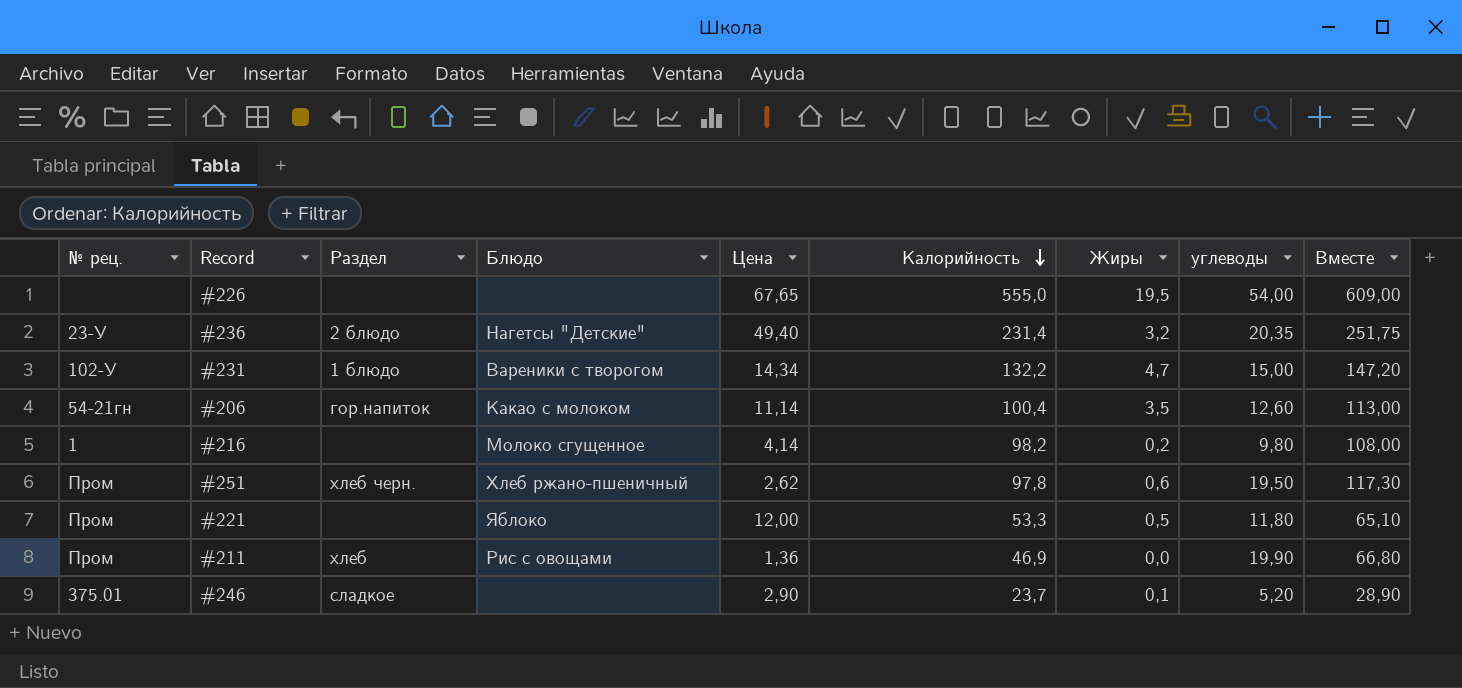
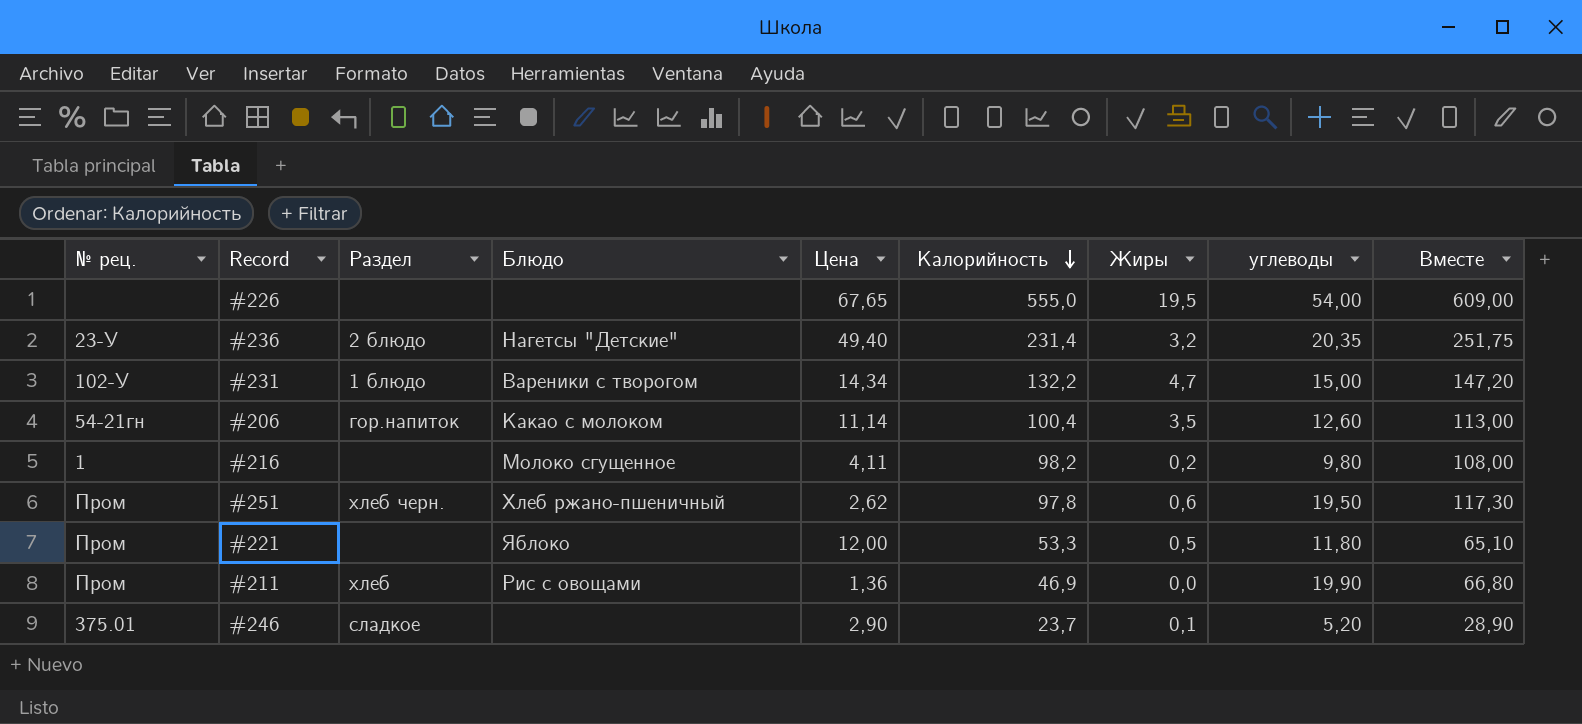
#216 | Цена: 4,14 -> 4,11

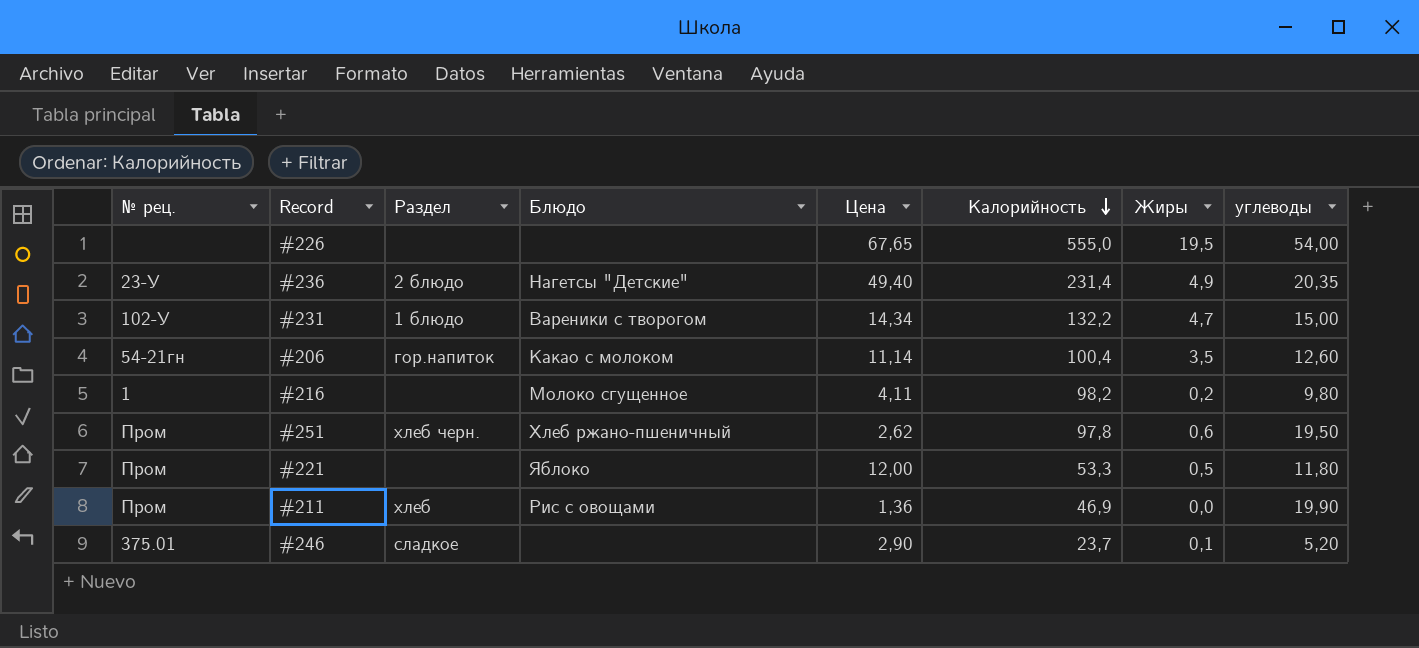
column Вместе | formula: [Калорийность] + [углеводы] -> none
#236 | Жиры: 3,2 -> 4,9

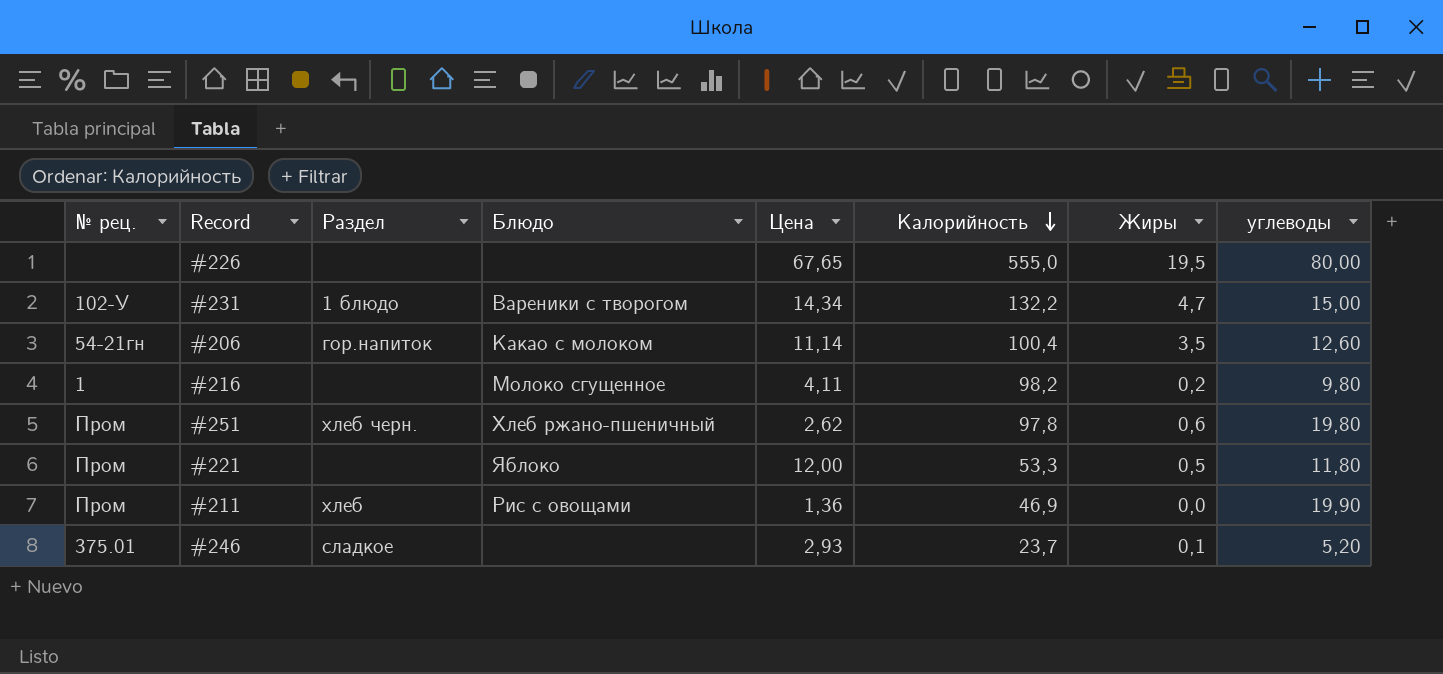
row #236: 23-У | 2 блюдо | Нагетсы "Детские" | 49,40 | 231,4 | 4,9 | 20,35 -> none
#226 | углеводы: 54,00 -> 80,00
#251 | углеводы: 19,50 -> 19,80
#246 | Цена: 2,90 -> 2,93

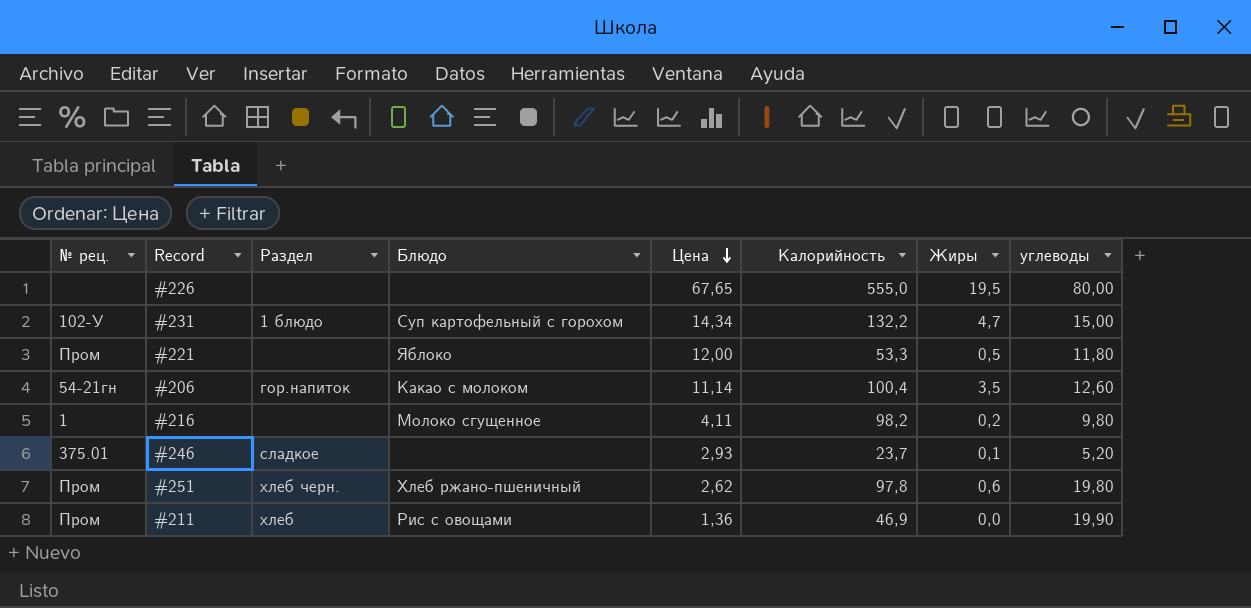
row order: Калорийность descending -> Цена descending
#231 | Блюдо: Вареники с творогом -> Суп картофельный с горохом

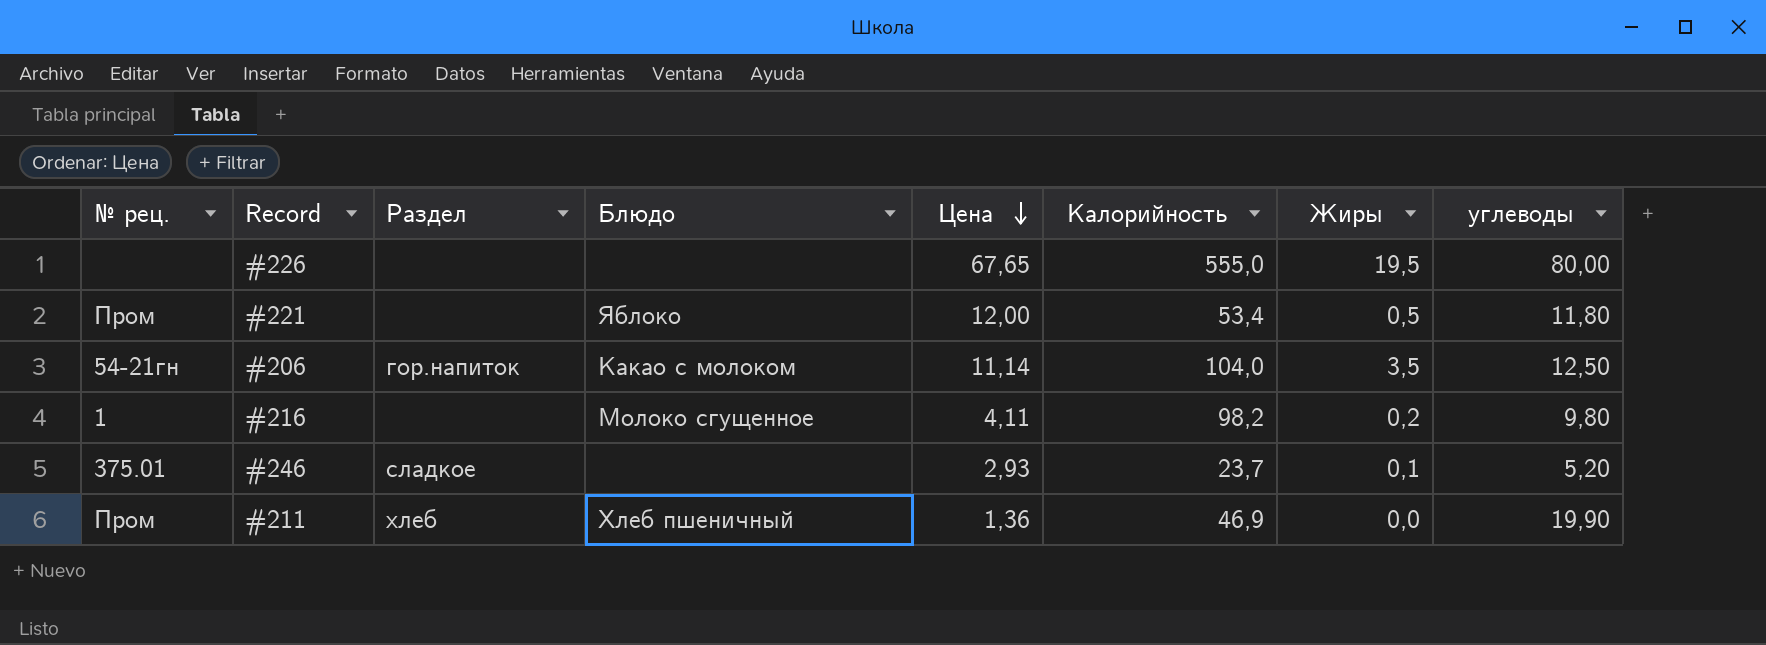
row #231: 102-У | 1 блюдо | Суп картофельный с горохом | 14,34 | 132,2 | 4,7 | 15,00 -> none
row #251: Пром | хлеб черн. | Хлеб ржано-пшеничный | 2,62 | 97,8 | 0,6 | 19,80 -> none
#221 | Калорийность: 53,3 -> 53,4
#206 | Калорийность: 100,4 -> 104,0
#206 | углеводы: 12,60 -> 12,50
#211 | Блюдо: Рис с овощами -> Хлеб пшеничный

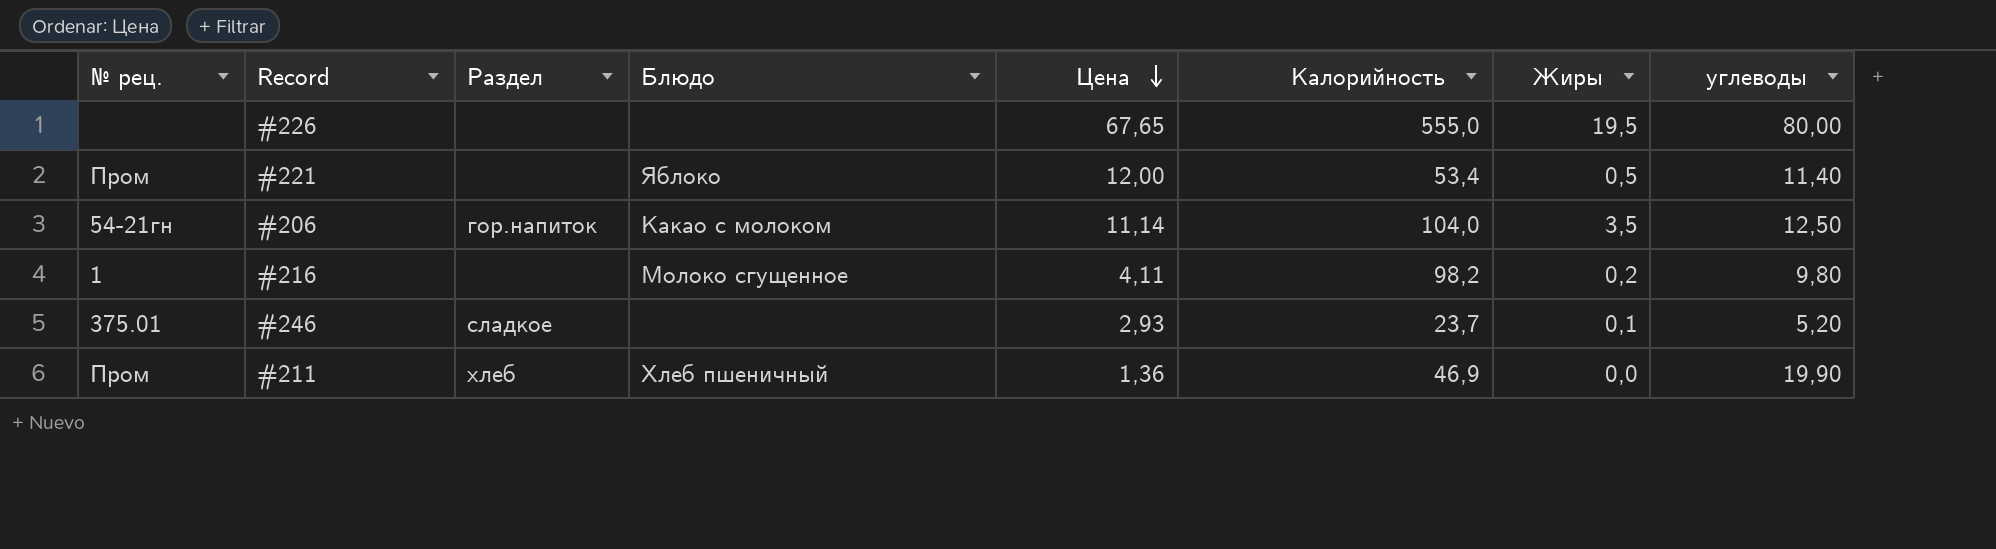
#221 | углеводы: 11,80 -> 11,40

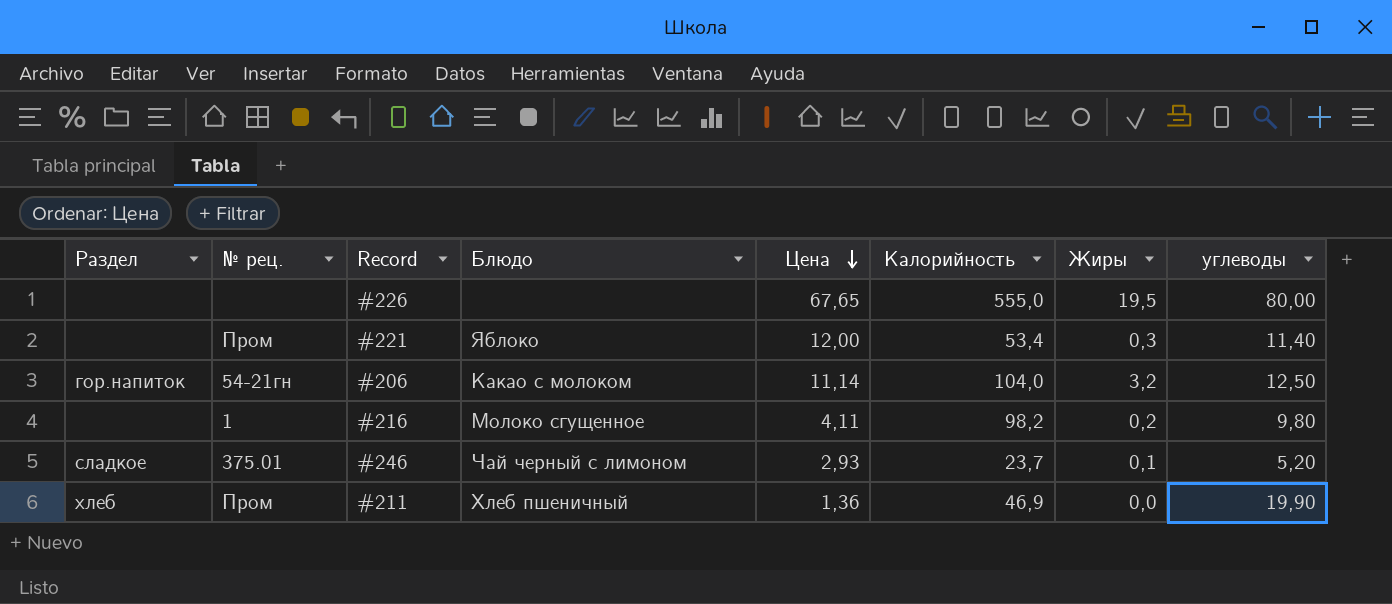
column Раздел | position: 3 -> 1
#221 | Жиры: 0,5 -> 0,3
#206 | Жиры: 3,5 -> 3,2
#246 | Блюдо: none -> Чай черный с лимоном

